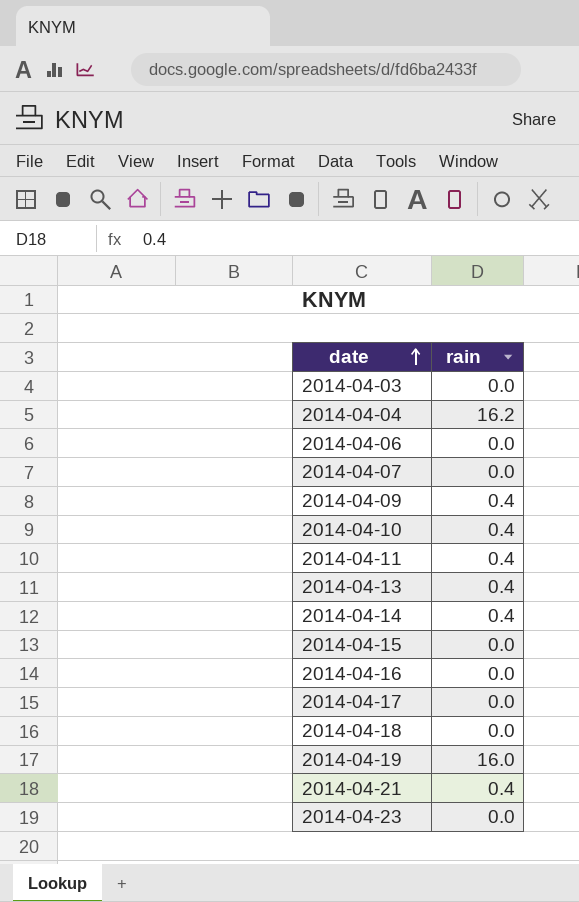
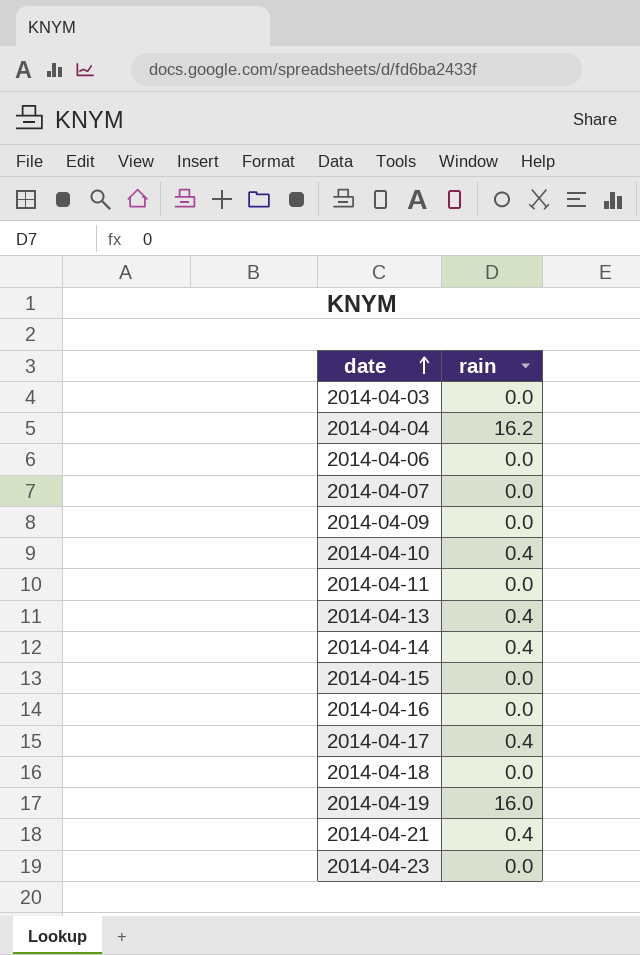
2014-04-09 | rain: 0.4 -> 0.0
2014-04-11 | rain: 0.4 -> 0.0
2014-04-17 | rain: 0.0 -> 0.4

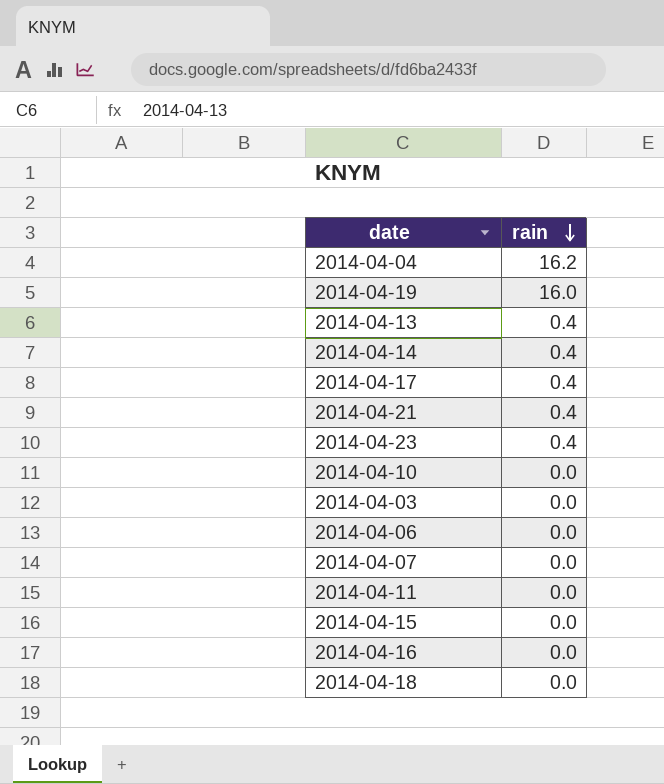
row order: date ascending -> rain descending
row 2014-04-09: 0.0 -> none
2014-04-23 | rain: 0.0 -> 0.4
2014-04-10 | rain: 0.4 -> 0.0

